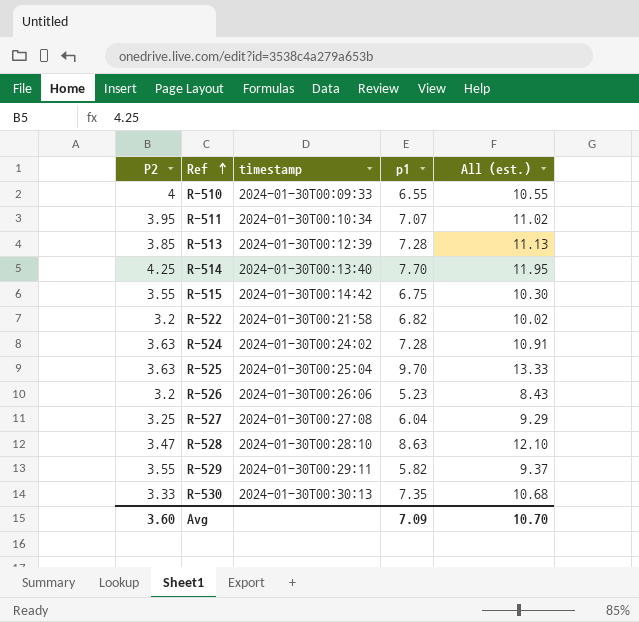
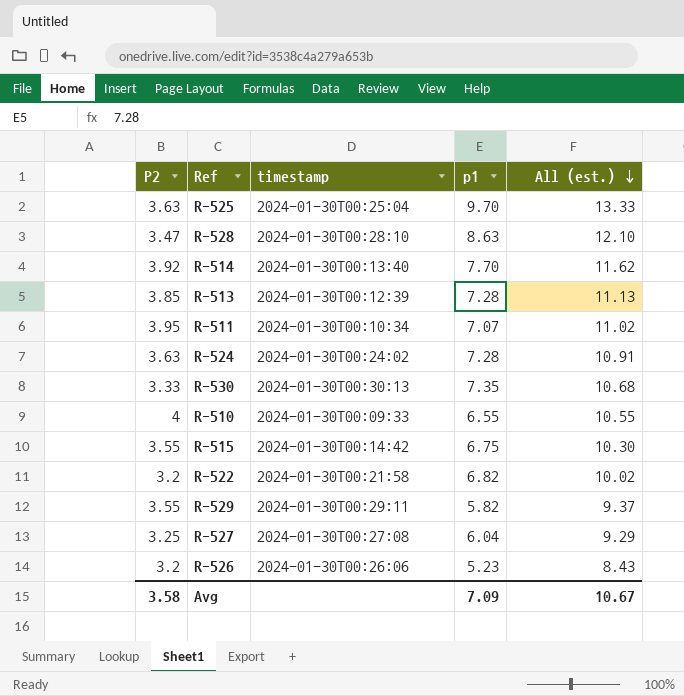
row order: Ref ascending -> All (est.) descending
R-514 | P2: 4.25 -> 3.92
R-514 | All (est.): 11.95 -> 11.62
Avg | P2: 3.60 -> 3.58
Avg | All (est.): 10.70 -> 10.67

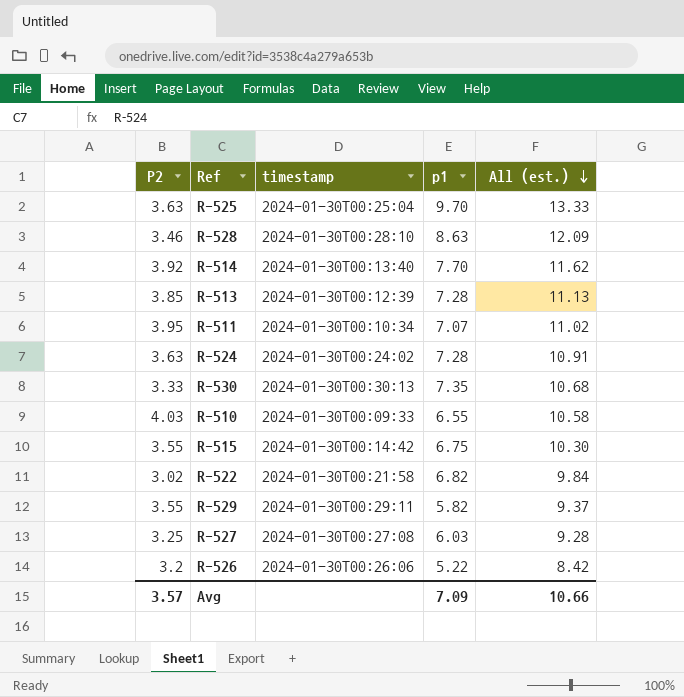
R-528 | P2: 3.47 -> 3.46
R-528 | All (est.): 12.10 -> 12.09
R-510 | P2: 4 -> 4.03
R-510 | All (est.): 10.55 -> 10.58
R-522 | P2: 3.2 -> 3.02
R-522 | All (est.): 10.02 -> 9.84
R-527 | p1: 6.04 -> 6.03
R-527 | All (est.): 9.29 -> 9.28
R-526 | p1: 5.23 -> 5.22
R-526 | All (est.): 8.43 -> 8.42
Avg | P2: 3.58 -> 3.57
Avg | All (est.): 10.67 -> 10.66

